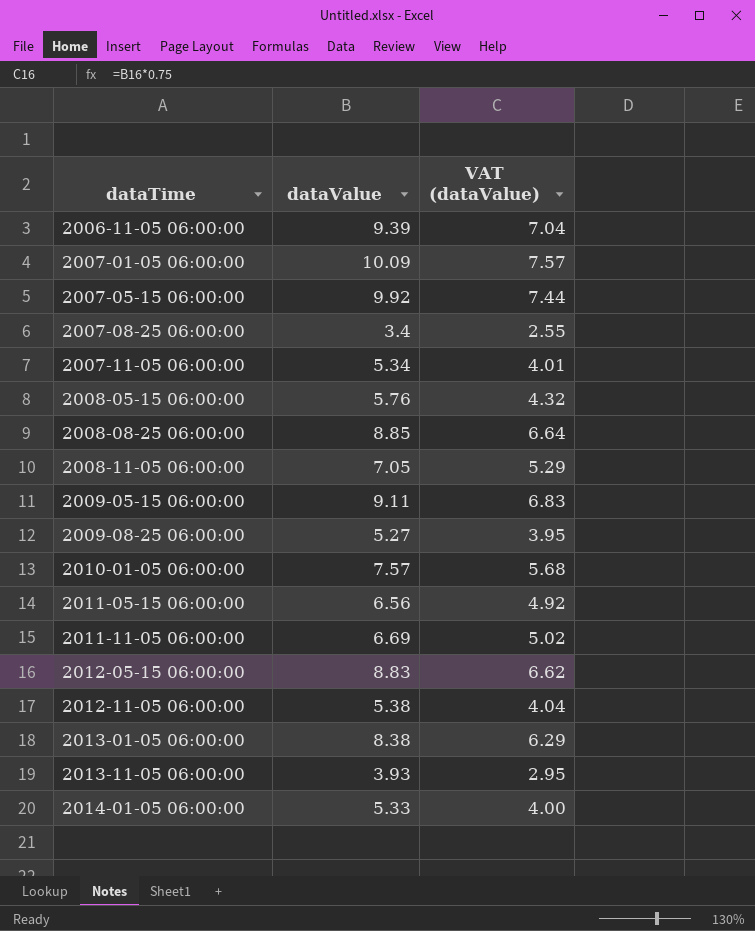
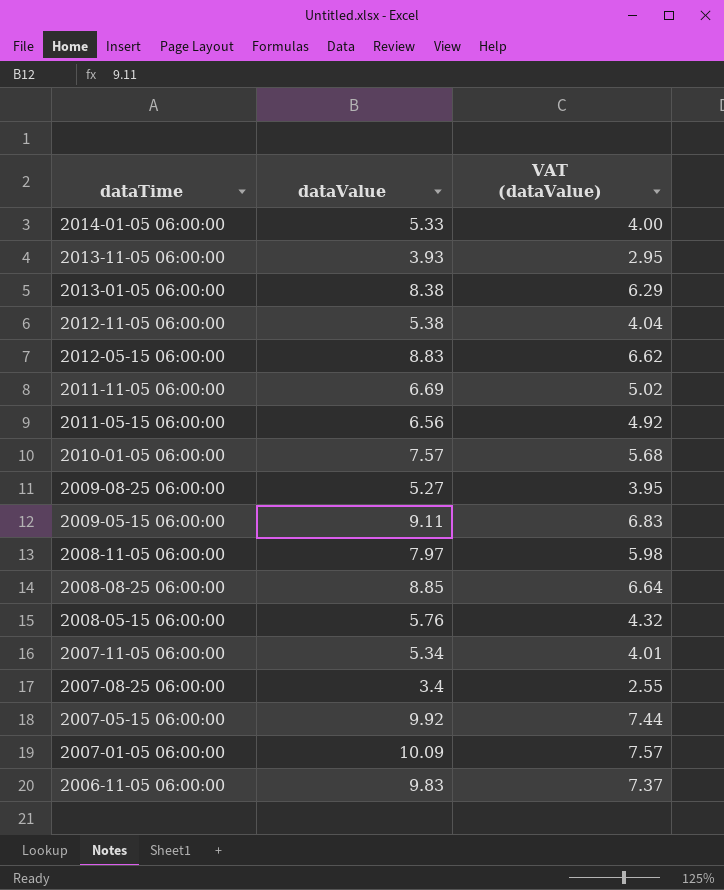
row order: dataTime ascending -> dataTime descending
2008-11-05 06:00:00 | dataValue: 7.05 -> 7.97
2008-11-05 06:00:00 | VAT (dataValue): 5.29 -> 5.98
2006-11-05 06:00:00 | dataValue: 9.39 -> 9.83
2006-11-05 06:00:00 | VAT (dataValue): 7.04 -> 7.37

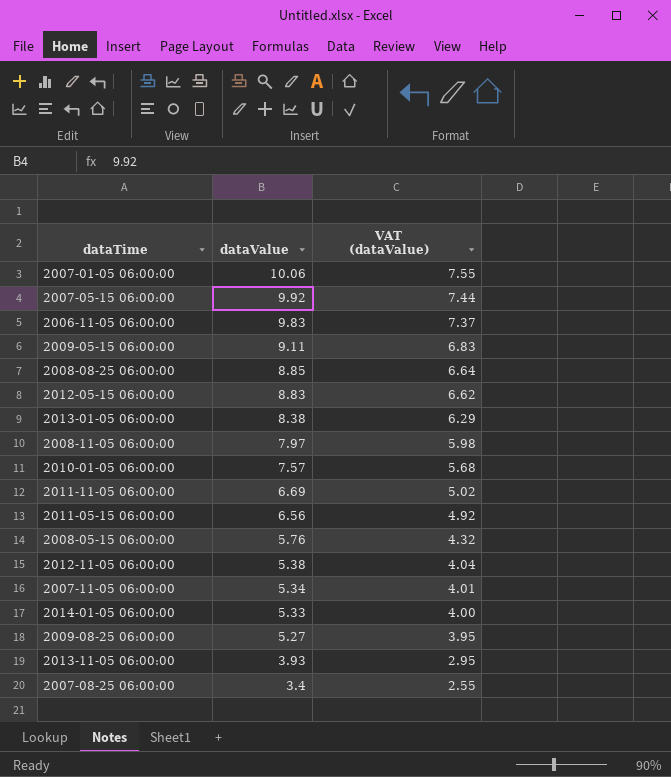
row order: dataTime descending -> dataValue descending
2007-01-05 06:00:00 | dataValue: 10.09 -> 10.06
2007-01-05 06:00:00 | VAT (dataValue): 7.57 -> 7.55

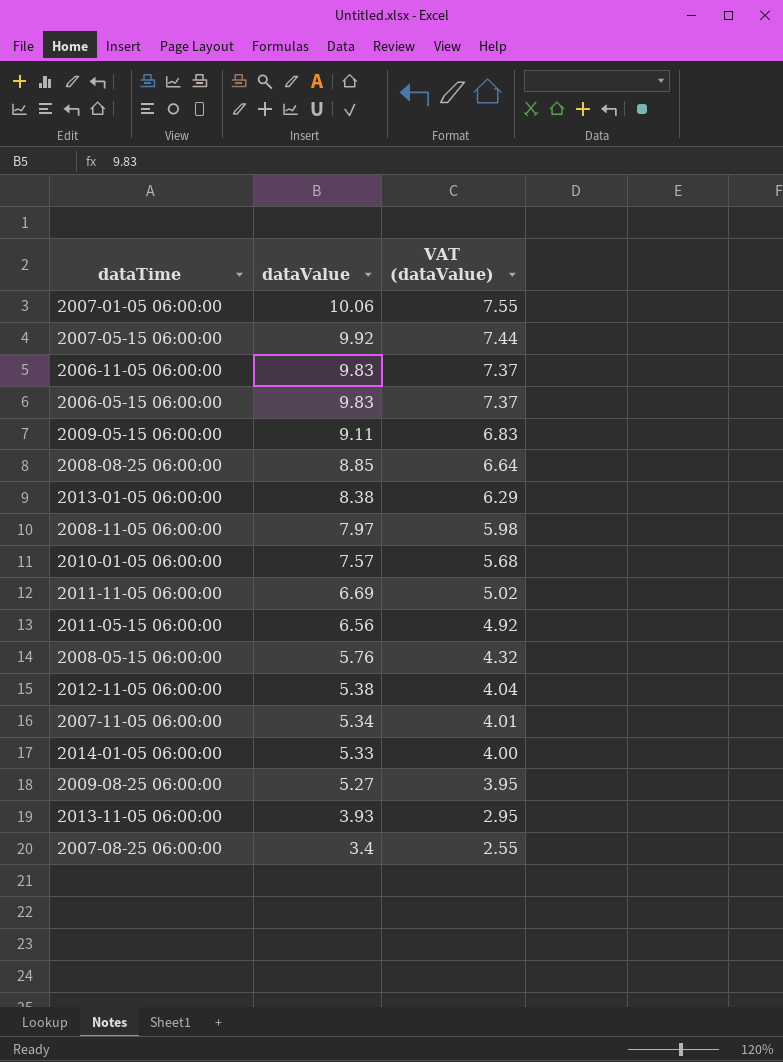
row 2012-05-15 06:00:00: 8.83 | 6.62 -> none
row 2006-05-15 06:00:00: none -> 9.83 | 7.37

